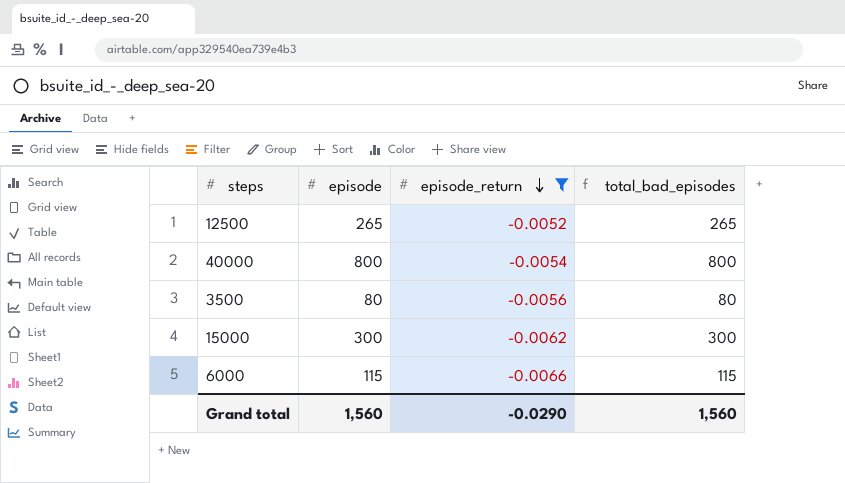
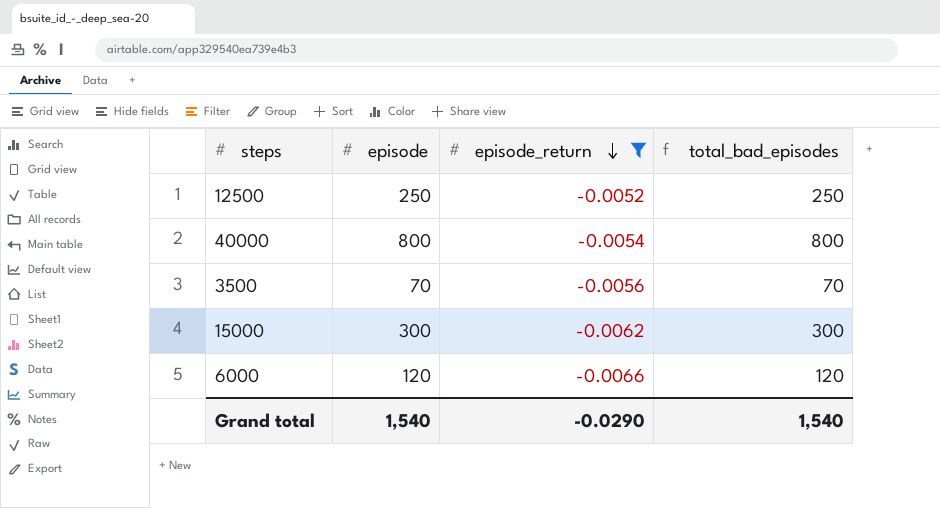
12500 | episode: 265 -> 250
12500 | total_bad_episodes: 265 -> 250
3500 | episode: 80 -> 70
3500 | total_bad_episodes: 80 -> 70
6000 | episode: 115 -> 120
6000 | total_bad_episodes: 115 -> 120
Grand total | episode: 1,560 -> 1,540
Grand total | total_bad_episodes: 1,560 -> 1,540

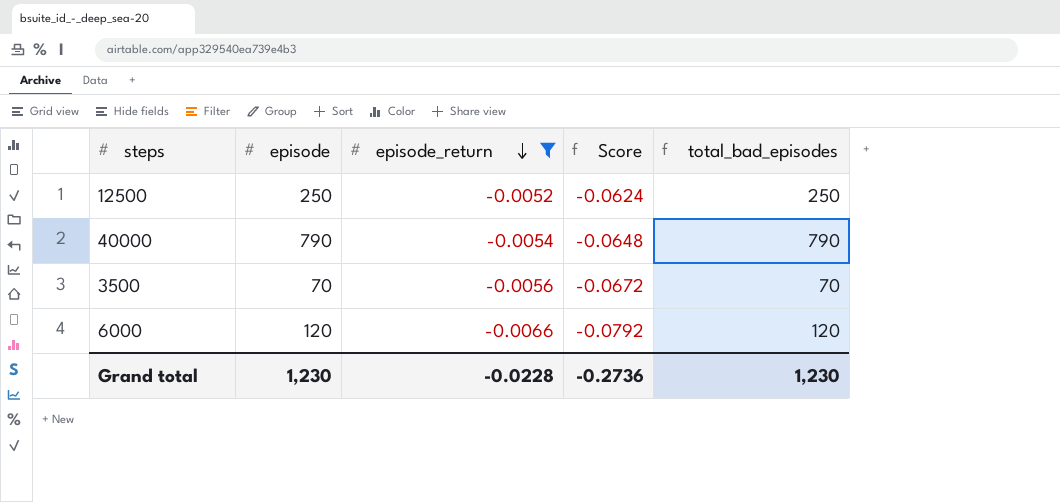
column Score | formula: none -> [episode_return] * 12
row 15000: 300 | -0.0062 | 300 -> none
40000 | episode: 800 -> 790
40000 | total_bad_episodes: 800 -> 790
Grand total | episode: 1,540 -> 1,230
Grand total | episode_return: -0.0290 -> -0.0228
Grand total | total_bad_episodes: 1,540 -> 1,230

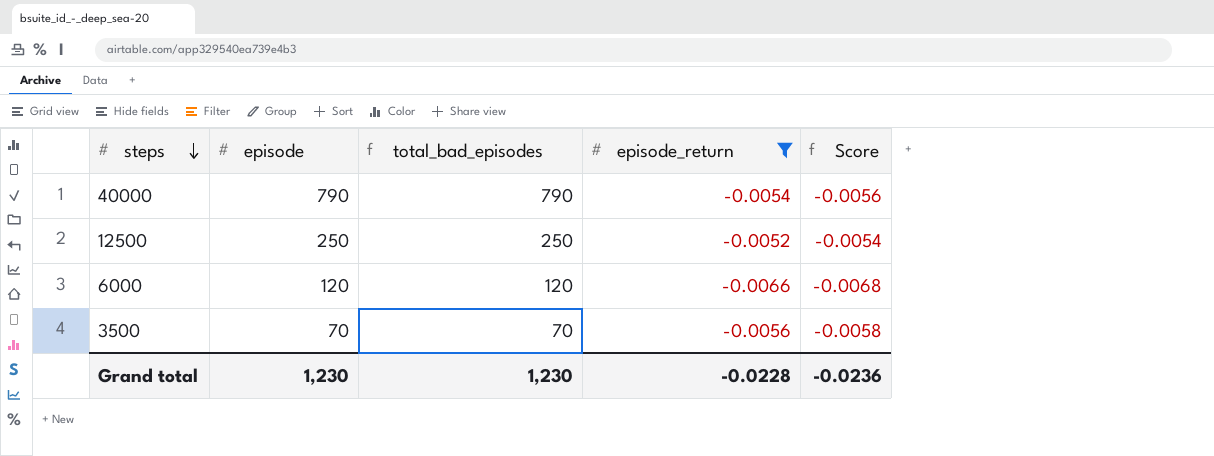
row order: episode_return descending -> steps descending
column total_bad_episodes | position: 5 -> 3
column Score | formula: [episode_return] * 12 -> [episode_return] * 1.03
Grand total | Score: -0.2736 -> -0.0236

